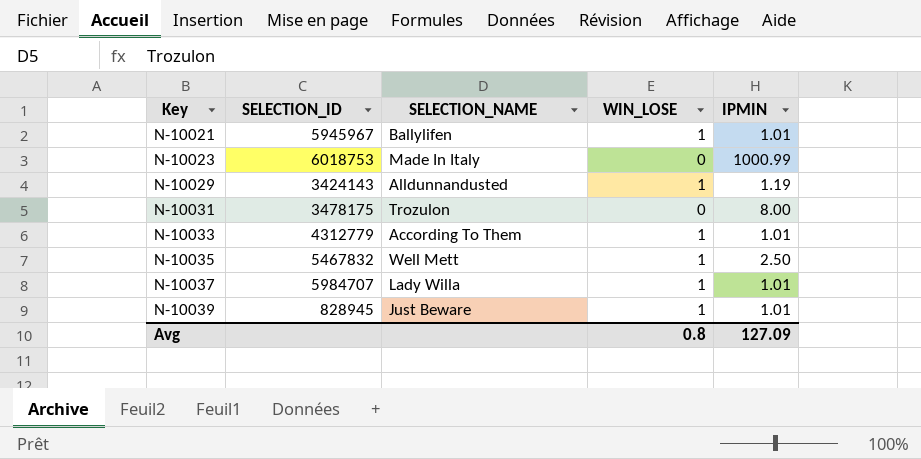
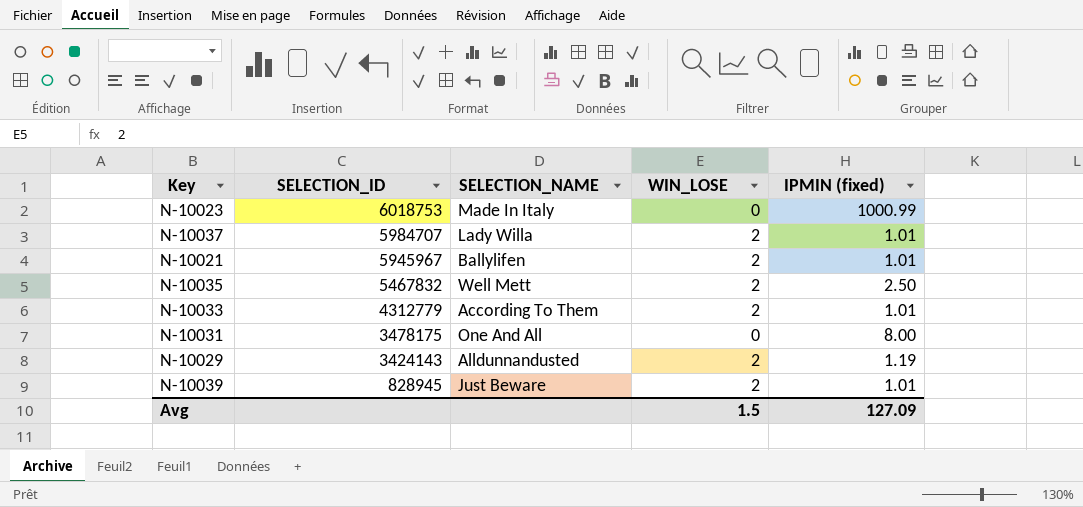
row order: Key ascending -> SELECTION_ID descending
column name: IPMIN -> IPMIN (fixed)
N-10037 | WIN_LOSE: 1 -> 2
N-10021 | WIN_LOSE: 1 -> 2
N-10035 | WIN_LOSE: 1 -> 2
N-10033 | WIN_LOSE: 1 -> 2
N-10031 | SELECTION_NAME: Trozulon -> One And All
N-10029 | WIN_LOSE: 1 -> 2
N-10039 | WIN_LOSE: 1 -> 2
Avg | WIN_LOSE: 0.8 -> 1.5

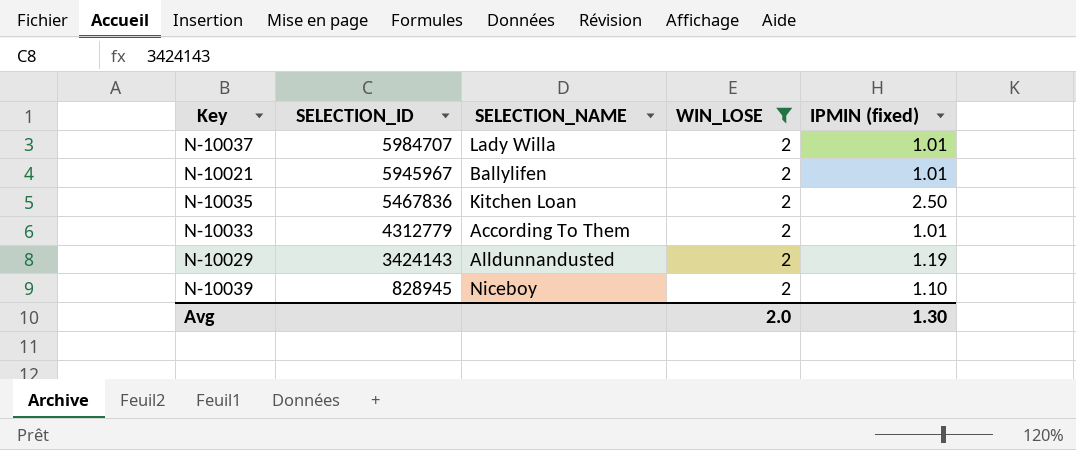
filter: none -> WIN_LOSE = 2
N-10035 | SELECTION_ID: 5467832 -> 5467836
N-10035 | SELECTION_NAME: Well Mett -> Kitchen Loan
N-10039 | SELECTION_NAME: Just Beware -> Niceboy
N-10039 | IPMIN (fixed): 1.01 -> 1.10
Avg | WIN_LOSE: 1.5 -> 2.0
Avg | IPMIN (fixed): 127.09 -> 1.30

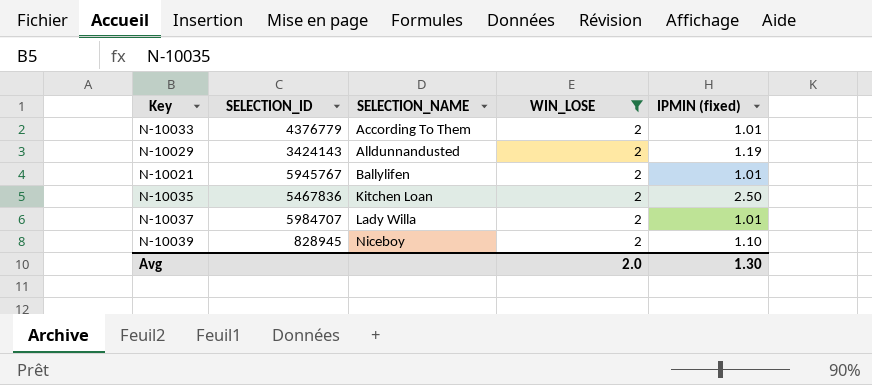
row order: SELECTION_ID descending -> SELECTION_NAME ascending
N-10033 | SELECTION_ID: 4312779 -> 4376779
N-10021 | SELECTION_ID: 5945967 -> 5945767

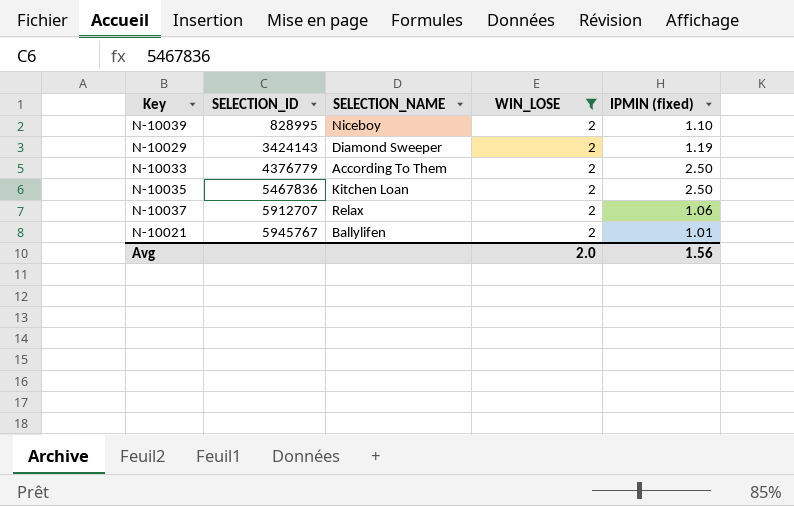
row order: SELECTION_NAME ascending -> SELECTION_ID ascending
N-10039 | SELECTION_ID: 828945 -> 828995
N-10029 | SELECTION_NAME: Alldunnandusted -> Diamond Sweeper
N-10033 | IPMIN (fixed): 1.01 -> 2.50
N-10037 | SELECTION_ID: 5984707 -> 5912707
N-10037 | SELECTION_NAME: Lady Willa -> Relax
N-10037 | IPMIN (fixed): 1.01 -> 1.06
Avg | IPMIN (fixed): 1.30 -> 1.56

